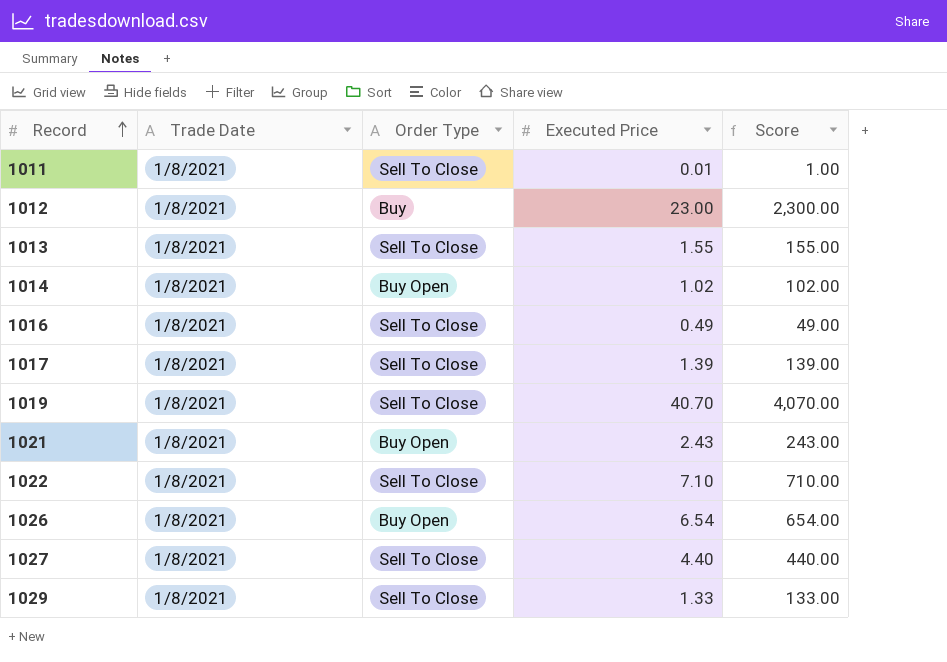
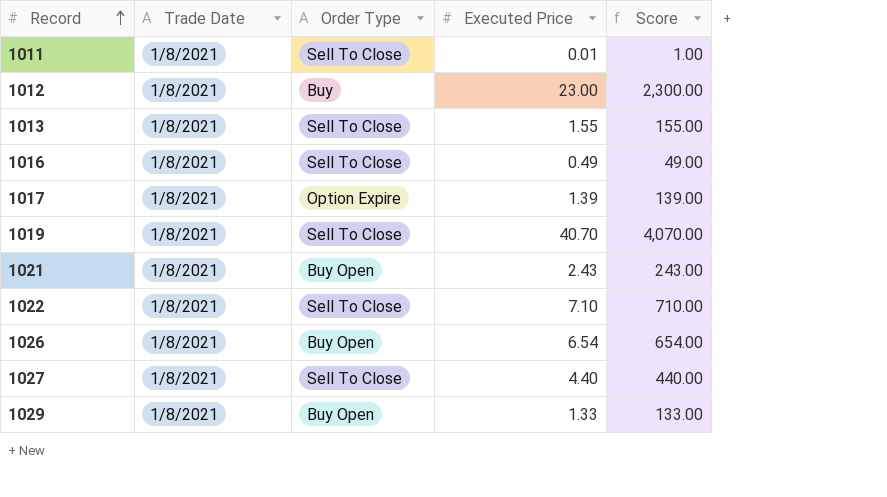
row 1014: 1/8/2021 | Buy Open | 1.02 | 102.00 -> none
1017 | Order Type: Sell To Close -> Option Expire
1029 | Order Type: Sell To Close -> Buy Open

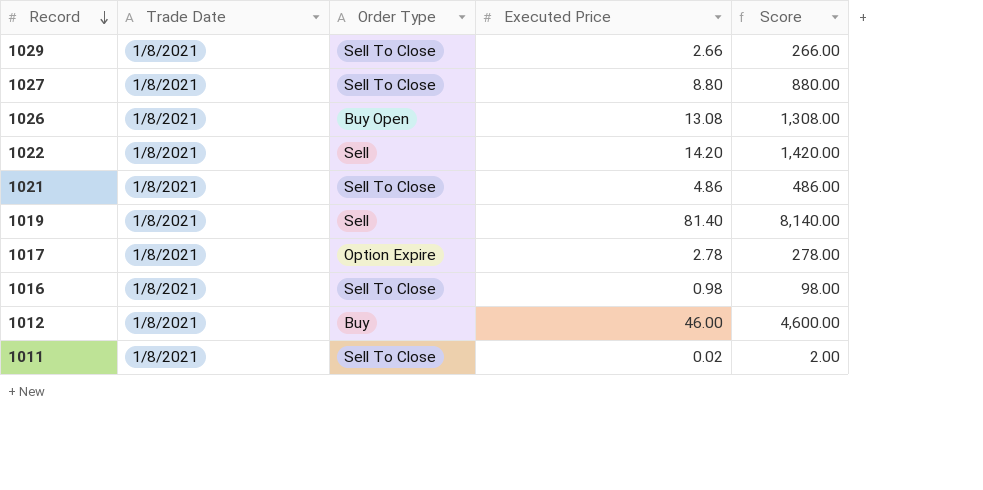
row order: Record ascending -> Record descending
row 1013: 1/8/2021 | Sell To Close | 1.55 | 155.00 -> none
1029 | Order Type: Buy Open -> Sell To Close
1029 | Executed Price: 1.33 -> 2.66
1029 | Score: 133.00 -> 266.00
1027 | Executed Price: 4.40 -> 8.80
1027 | Score: 440.00 -> 880.00
1026 | Executed Price: 6.54 -> 13.08
1026 | Score: 654.00 -> 1,308.00
1022 | Order Type: Sell To Close -> Sell
1022 | Executed Price: 7.10 -> 14.20
1022 | Score: 710.00 -> 1,420.00
1021 | Order Type: Buy Open -> Sell To Close
1021 | Executed Price: 2.43 -> 4.86
1021 | Score: 243.00 -> 486.00
1019 | Order Type: Sell To Close -> Sell
1019 | Executed Price: 40.70 -> 81.40
1019 | Score: 4,070.00 -> 8,140.00
1017 | Executed Price: 1.39 -> 2.78
1017 | Score: 139.00 -> 278.00
1016 | Executed Price: 0.49 -> 0.98
1016 | Score: 49.00 -> 98.00
1012 | Executed Price: 23.00 -> 46.00
1012 | Score: 2,300.00 -> 4,600.00
1011 | Executed Price: 0.01 -> 0.02
1011 | Score: 1.00 -> 2.00

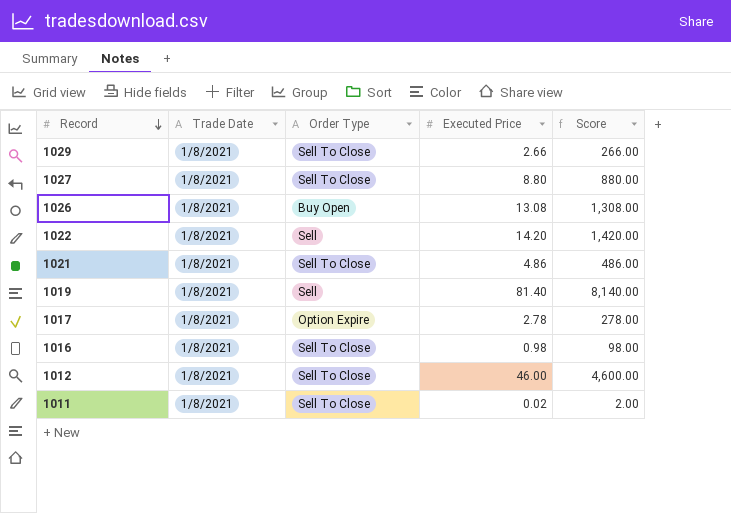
1012 | Order Type: Buy -> Sell To Close

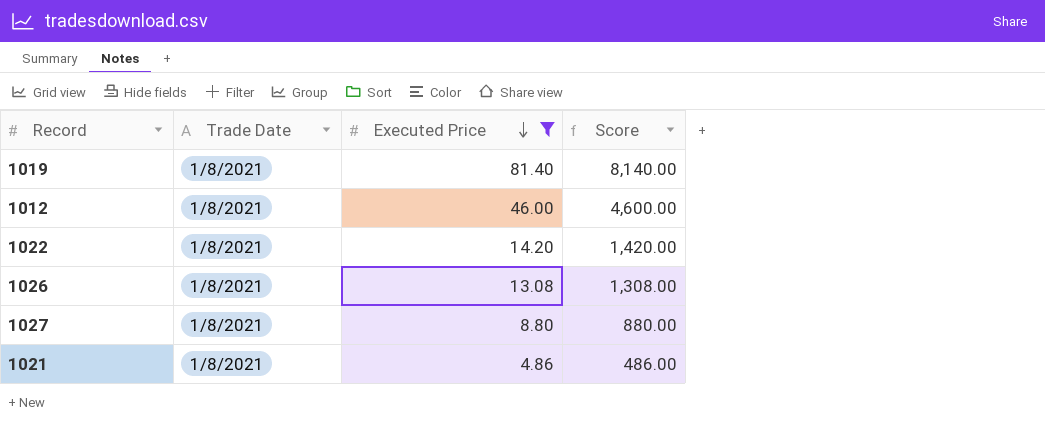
filter: none -> Executed Price >= 4.86
row order: Record descending -> Executed Price descending
column Order Type | position: 3 -> none

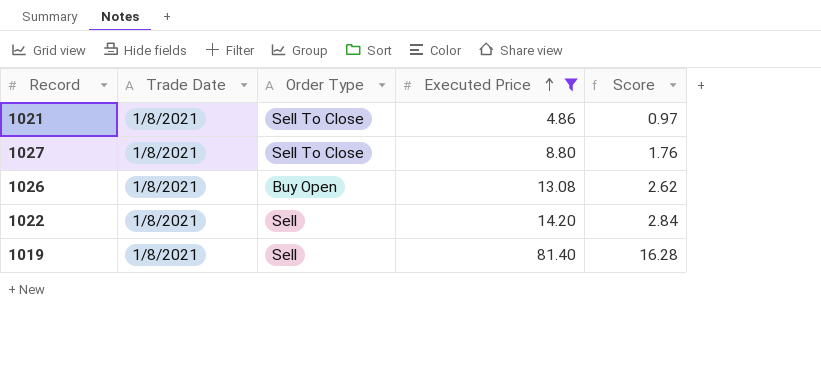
row order: Executed Price descending -> Executed Price ascending
column Order Type | position: none -> 3
column Score | formula: [Executed Price] * 100 -> [Executed Price] * 0.2
row 1012: 1/8/2021 | 46.00 | 4,600.00 -> none

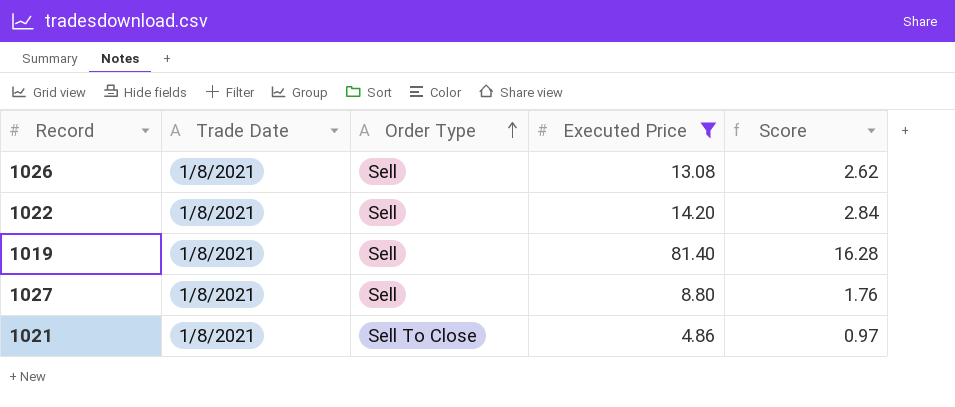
row order: Executed Price ascending -> Order Type ascending
1026 | Order Type: Buy Open -> Sell
1027 | Order Type: Sell To Close -> Sell

